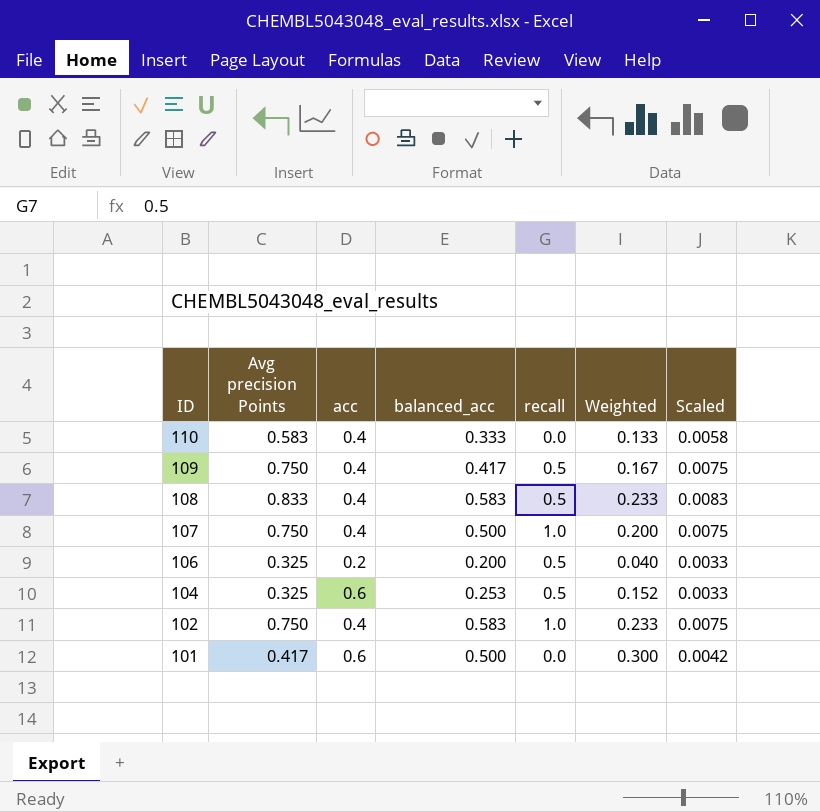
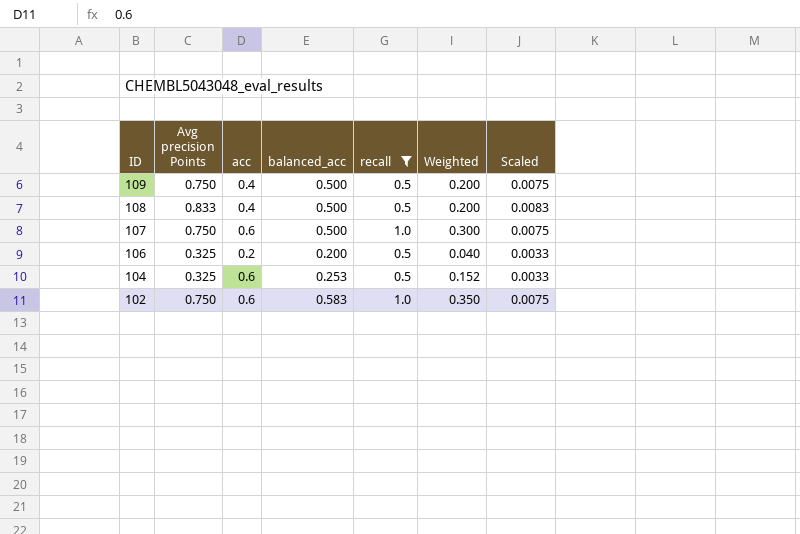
filter: none -> recall != 0.0
109 | balanced_acc: 0.417 -> 0.500
109 | Weighted: 0.167 -> 0.200
108 | balanced_acc: 0.583 -> 0.500
108 | Weighted: 0.233 -> 0.200
107 | acc: 0.4 -> 0.6
107 | Weighted: 0.200 -> 0.300
102 | acc: 0.4 -> 0.6
102 | Weighted: 0.233 -> 0.350

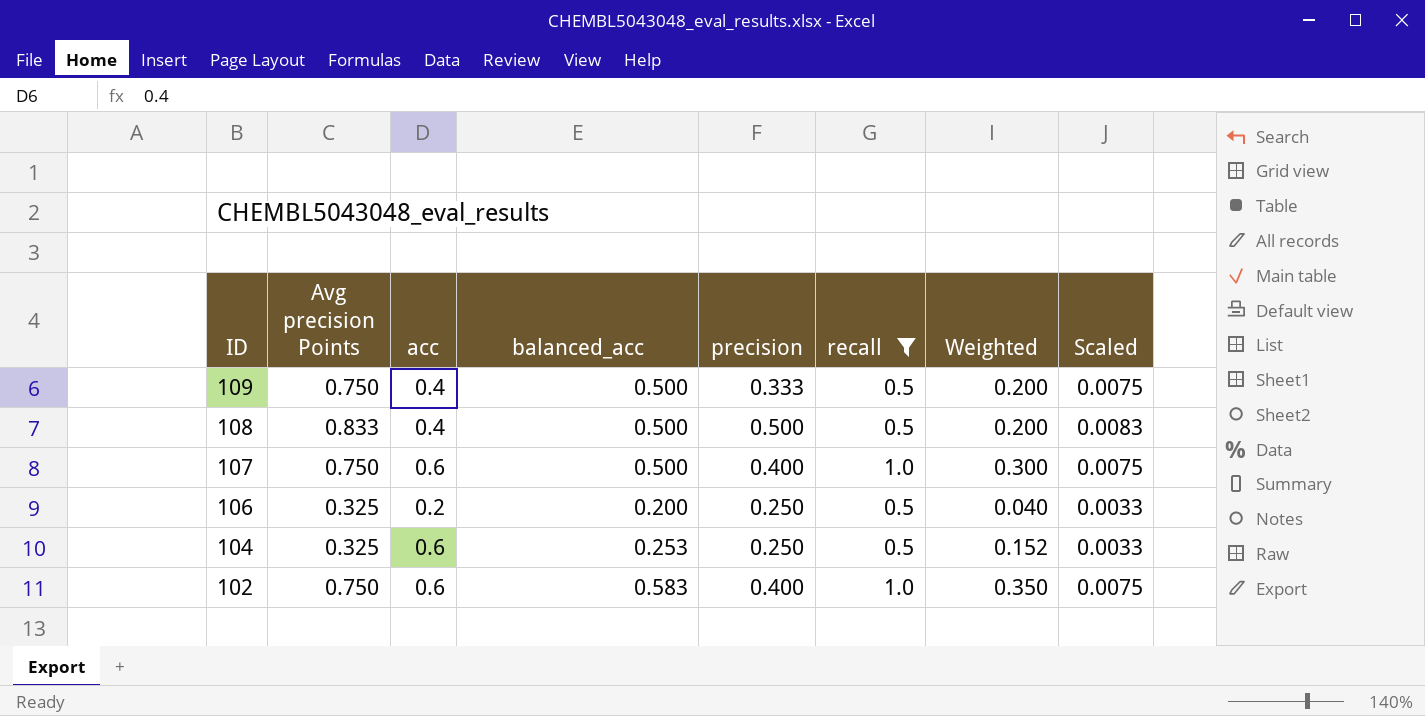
column precision | position: none -> 5

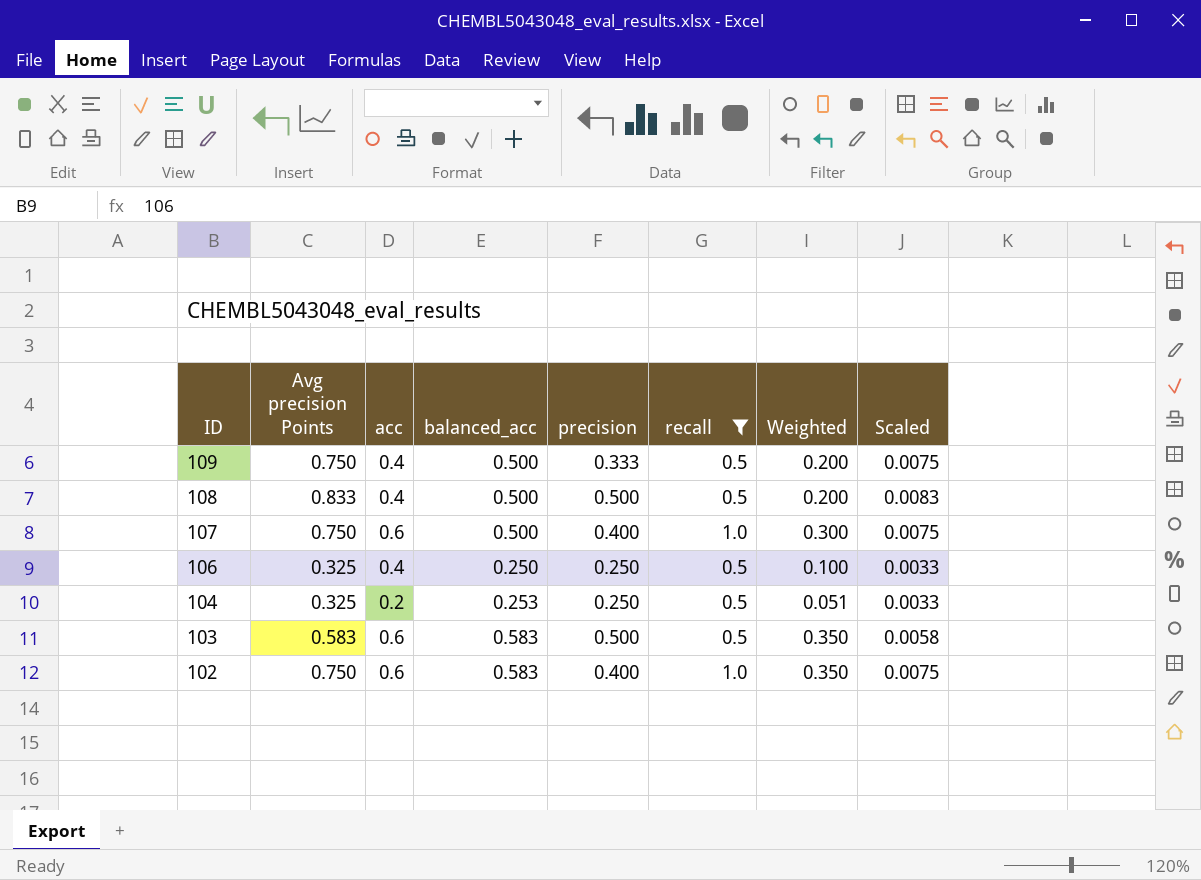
106 | acc: 0.2 -> 0.4
106 | balanced_acc: 0.200 -> 0.250
106 | Weighted: 0.040 -> 0.100
104 | acc: 0.6 -> 0.2
104 | Weighted: 0.152 -> 0.051
row 103: none -> 0.583 | 0.6 | 0.583 | 0.500 | 0.5 | 0.350 | 0.0058

